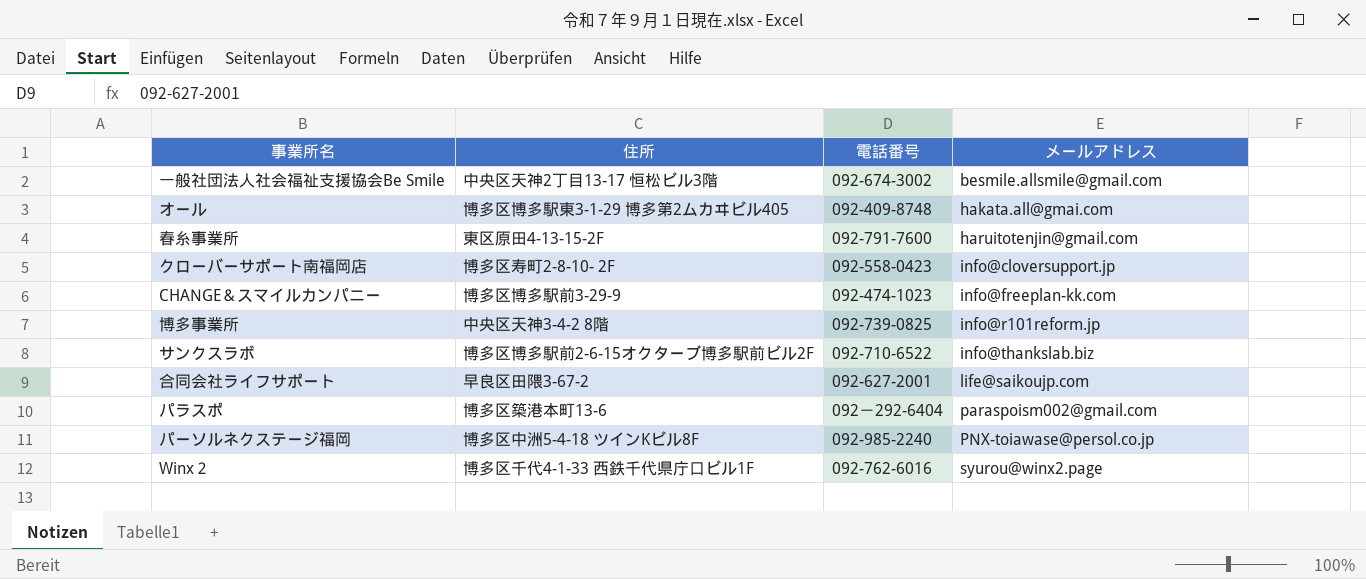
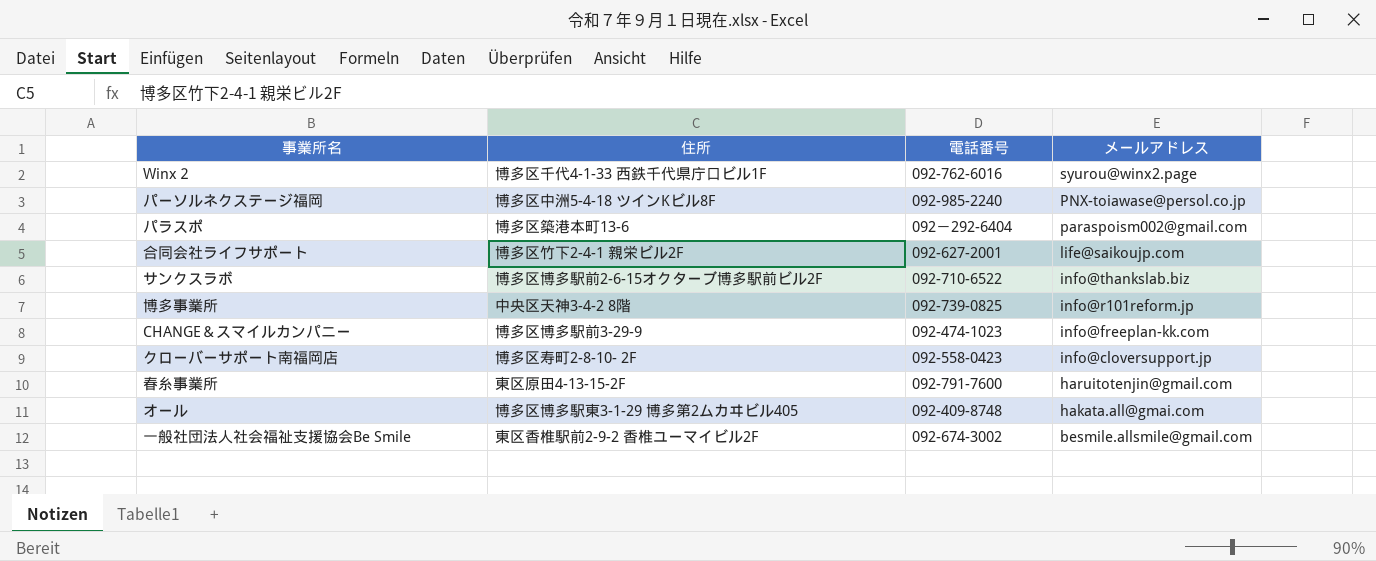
row order: メールアドレス ascending -> メールアドレス descending
合同会社ライフサポート | 住所: 早良区田隈3-67-2 -> 博多区竹下2-4-1 親栄ビル2F
一般社団法人社会福祉支援協会Be Smile | 住所: 中央区天神2丁目13-17 恒松ビル3階 -> 東区香椎駅前2-9-2 香椎ユーマイビル2F

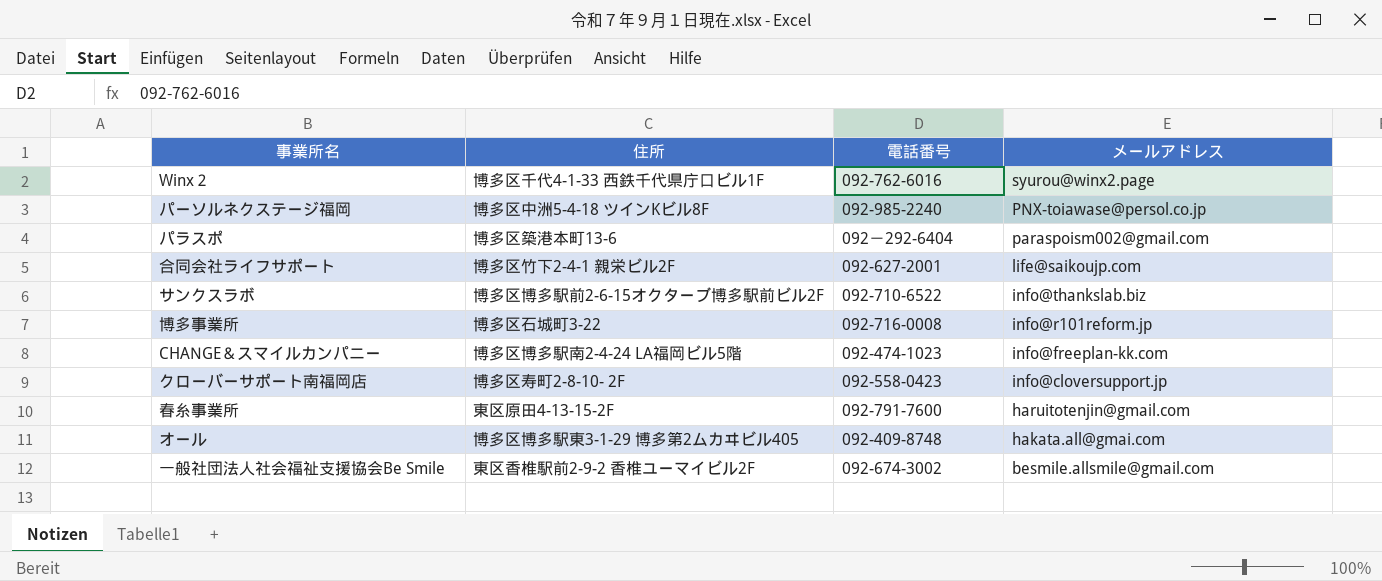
博多事業所 | 住所: 中央区天神3-4-2 8階 -> 博多区石城町3-22
博多事業所 | 電話番号: 092-739-0825 -> 092-716-0008
CHANGE＆スマイルカンパニー | 住所: 博多区博多駅前3-29-9 -> 博多区博多駅南2-4-24 LA福岡ビル5階

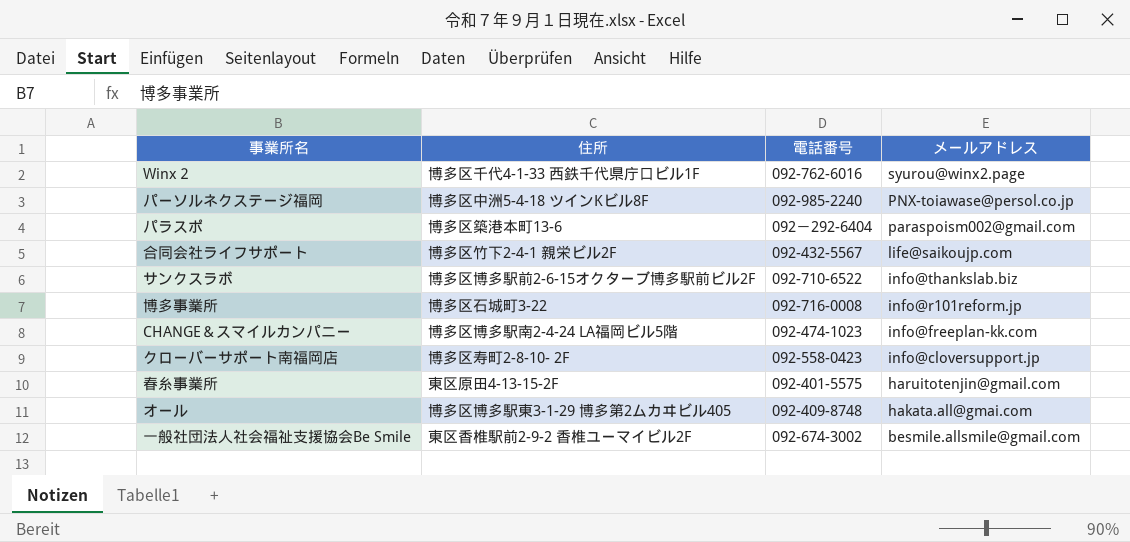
合同会社ライフサポート | 電話番号: 092-627-2001 -> 092-432-5567
春糸事業所 | 電話番号: 092-791-7600 -> 092-401-5575

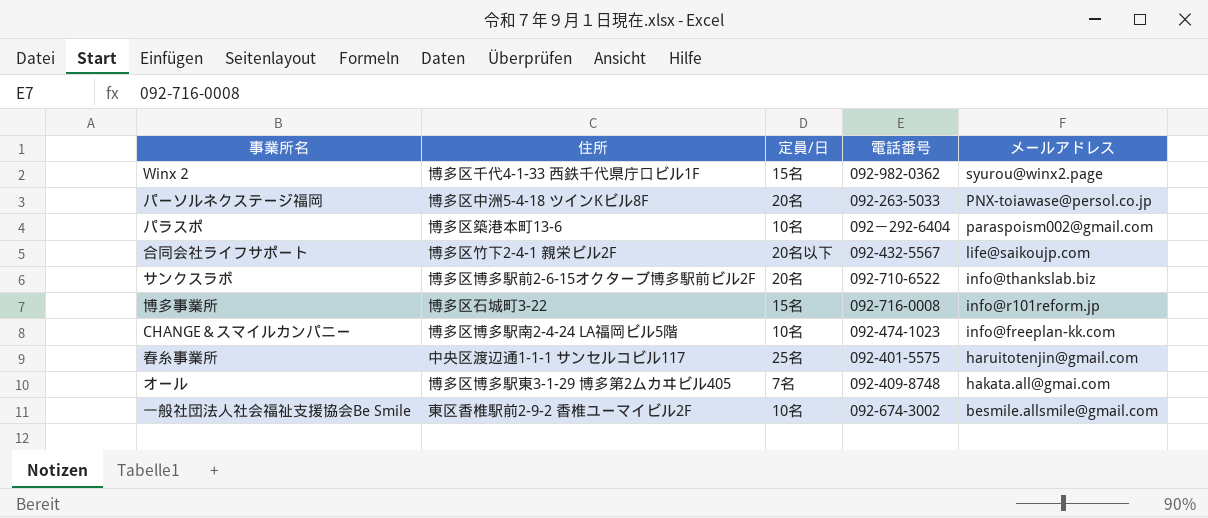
column 定員/日 | position: none -> 3
row クローバーサポート南福岡店: 博多区寿町2-8-10- 2F | 092-558-0423 | info@cloversupport.jp -> none
Winx２ | 電話番号: 092-762-6016 -> 092-982-0362
パーソルネクステージ福岡 | 電話番号: 092-985-2240 -> 092-263-5033
春糸事業所 | 住所: 東区原田4-13-15-2F -> 中央区渡辺通1-1-1 サンセルコビル117

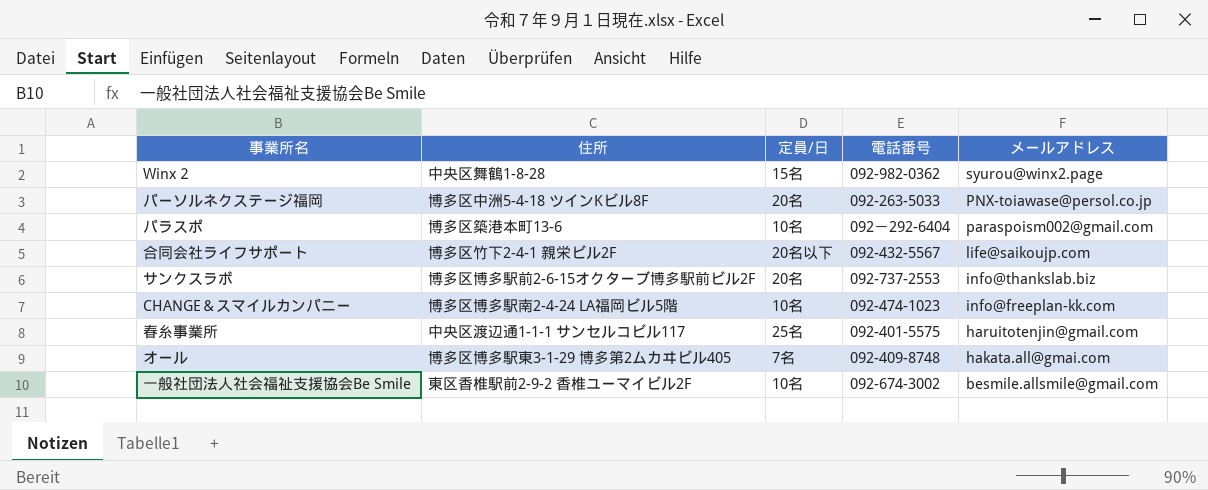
row 博多事業所: 博多区石城町3-22 | 15名 | 092-716-0008 | info@r101reform.jp -> none
Winx２ | 住所: 博多区千代4-1-33 西鉄千代県庁口ビル1F -> 中央区舞鶴1-8-28
サンクスラボ | 電話番号: 092-710-6522 -> 092-737-2553

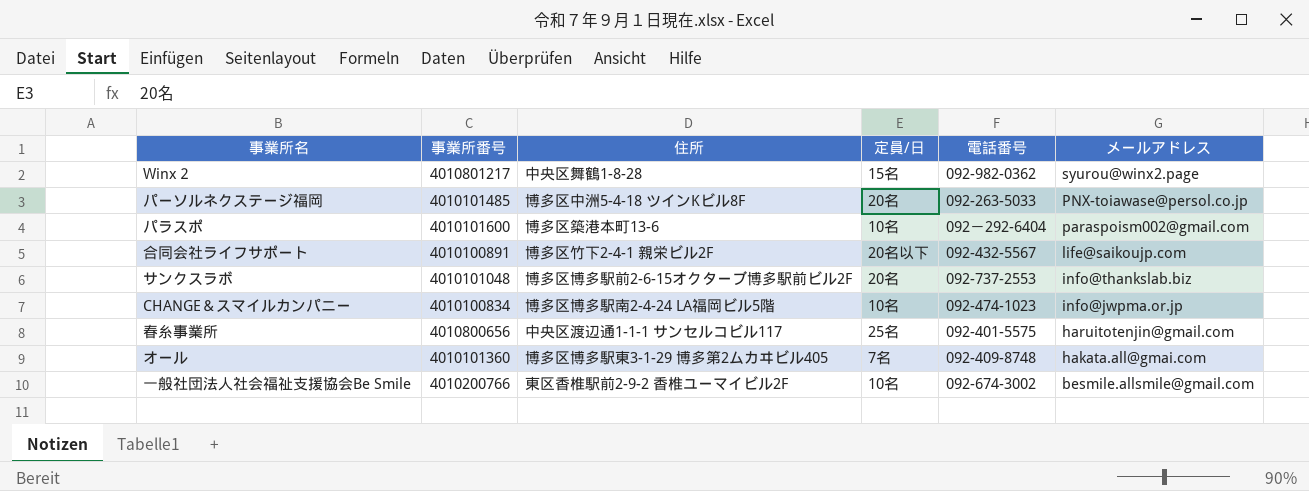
column 事業所番号 | position: none -> 2
CHANGE＆スマイルカンパニー | メールアドレス: info@freeplan-kk.com -> info@jwpma.or.jp

